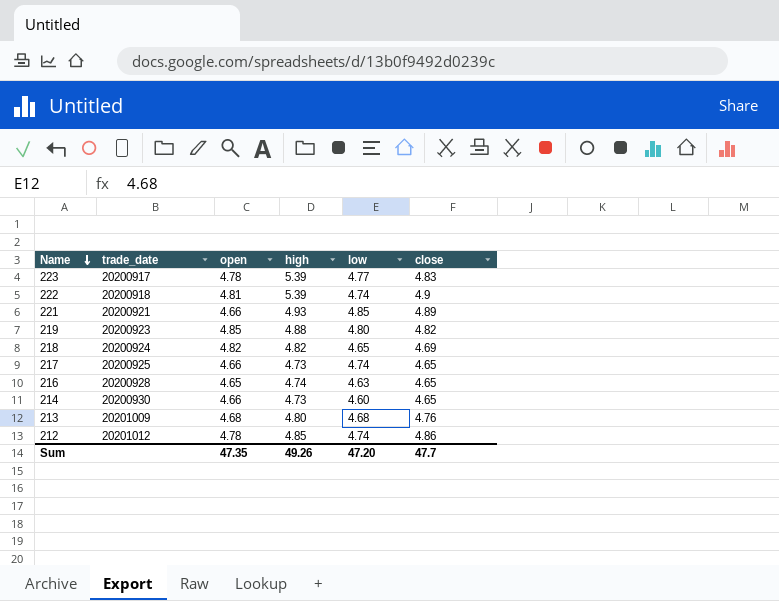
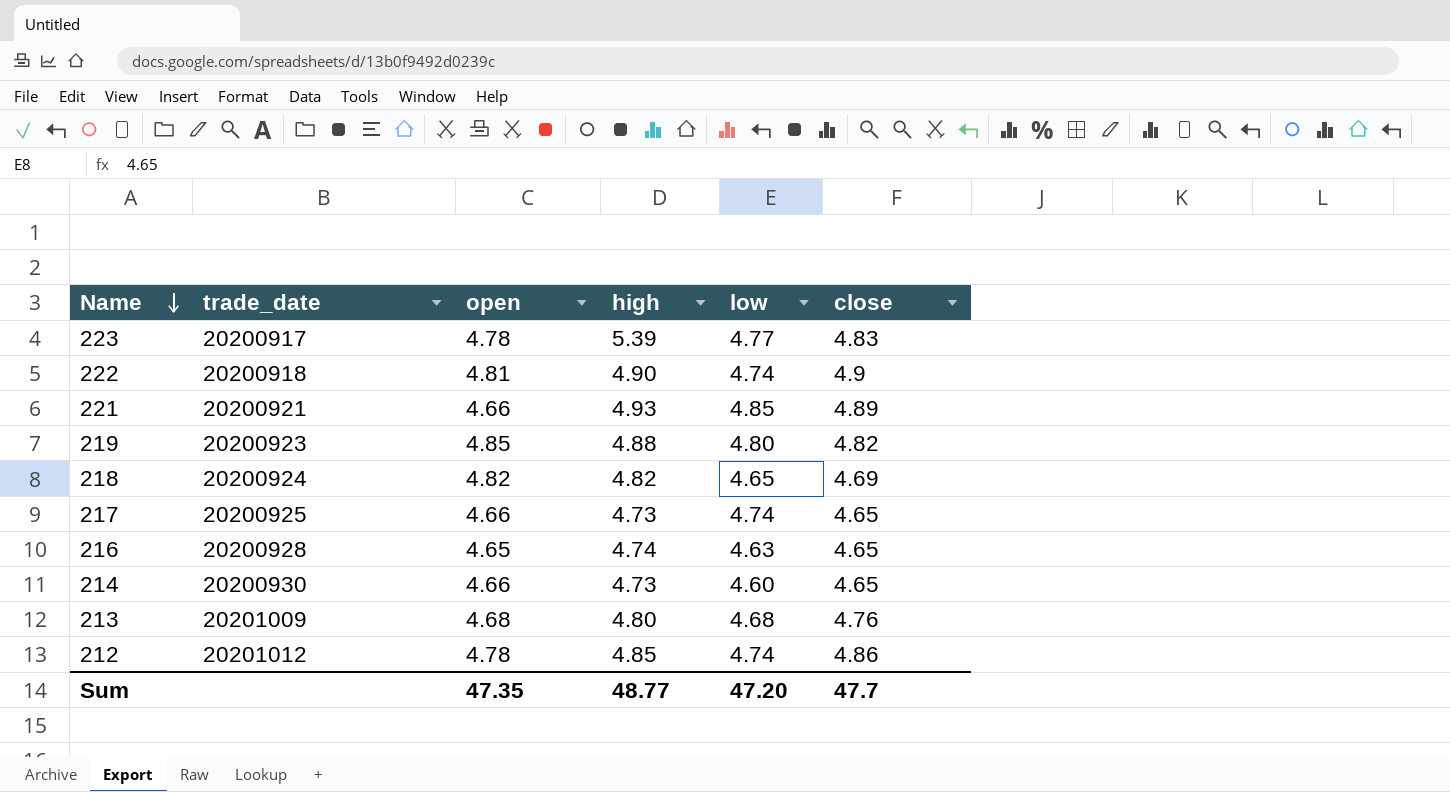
222 | high: 5.39 -> 4.90
Sum | high: 49.26 -> 48.77

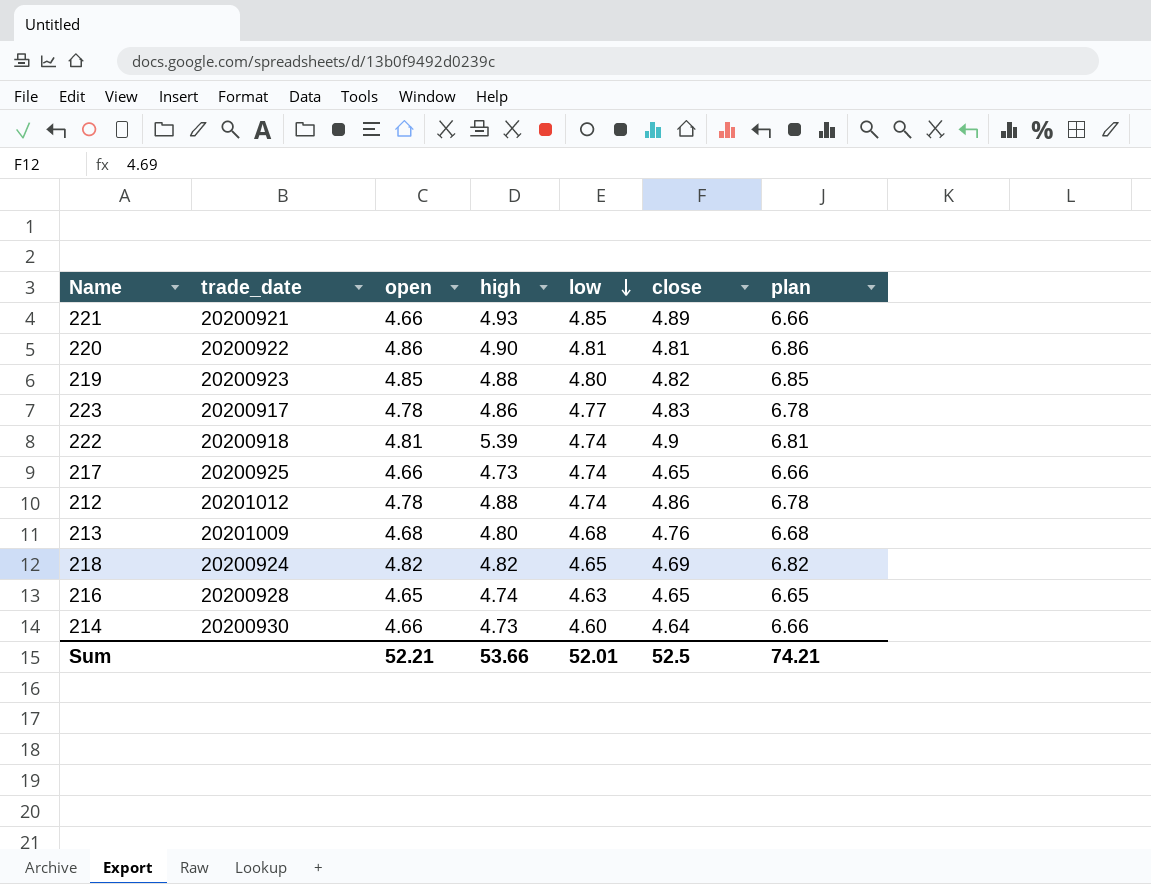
row order: Name descending -> low descending
column plan | formula: none -> [open] + 2
row 220: none -> 20200922 | 4.86 | 4.90 | 4.81 | 4.81 | 6.86
223 | high: 5.39 -> 4.86
222 | high: 4.90 -> 5.39
212 | high: 4.85 -> 4.88
214 | close: 4.65 -> 4.64
Sum | open: 47.35 -> 52.21
Sum | high: 48.77 -> 53.66
Sum | low: 47.20 -> 52.01
Sum | close: 47.7 -> 52.5

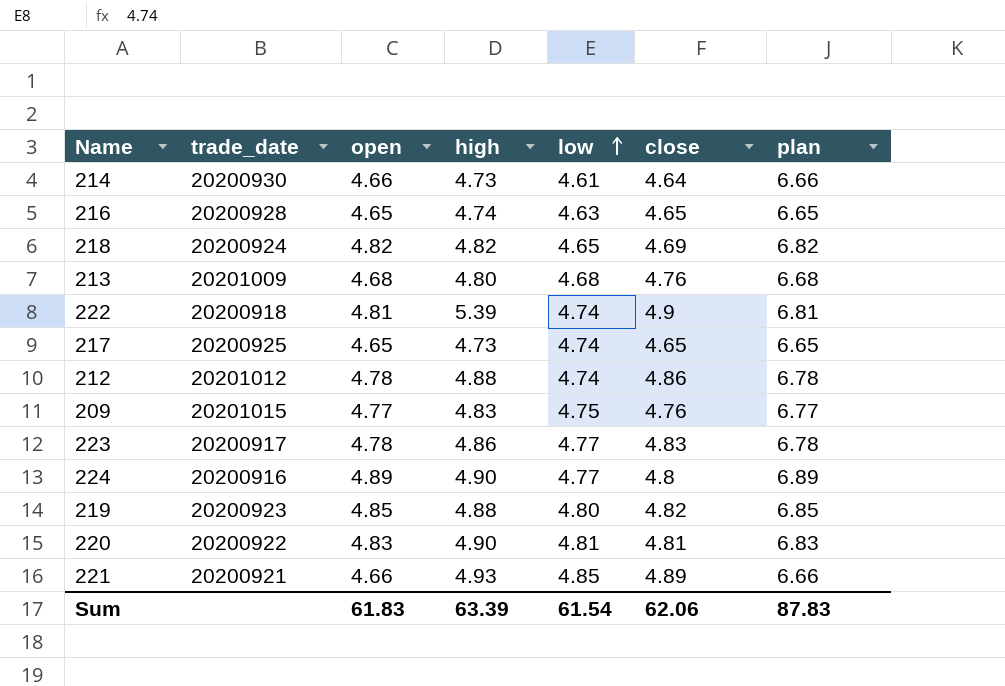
row order: low descending -> low ascending
214 | low: 4.60 -> 4.61
217 | open: 4.66 -> 4.65
217 | plan: 6.66 -> 6.65
row 209: none -> 20201015 | 4.77 | 4.83 | 4.75 | 4.76 | 6.77
row 224: none -> 20200916 | 4.89 | 4.90 | 4.77 | 4.8 | 6.89
220 | open: 4.86 -> 4.83
220 | plan: 6.86 -> 6.83
Sum | open: 52.21 -> 61.83
Sum | high: 53.66 -> 63.39
Sum | low: 52.01 -> 61.54
Sum | close: 52.5 -> 62.06
Sum | plan: 74.21 -> 87.83

